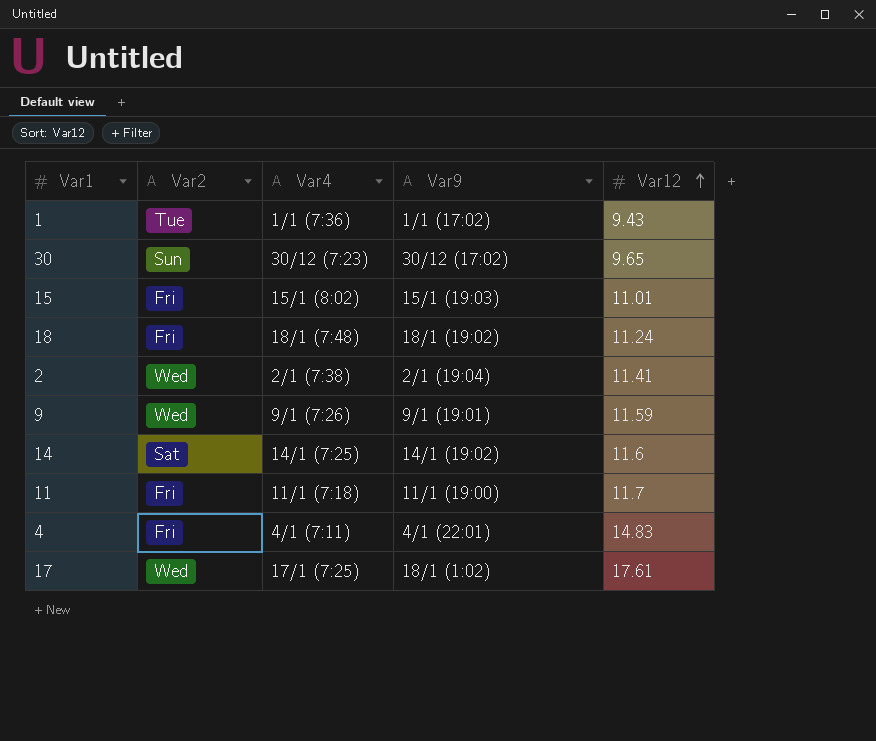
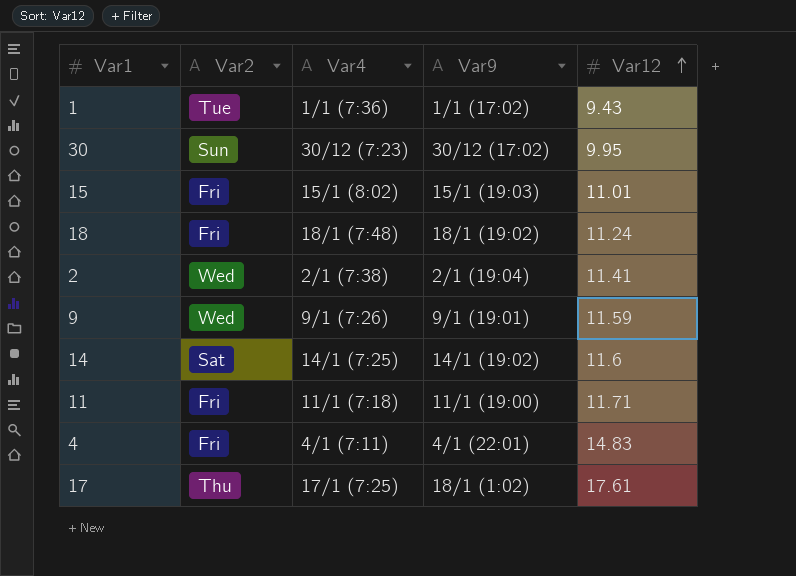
30 | Var12: 9.65 -> 9.95
11 | Var12: 11.7 -> 11.71
17 | Var2: Wed -> Thu

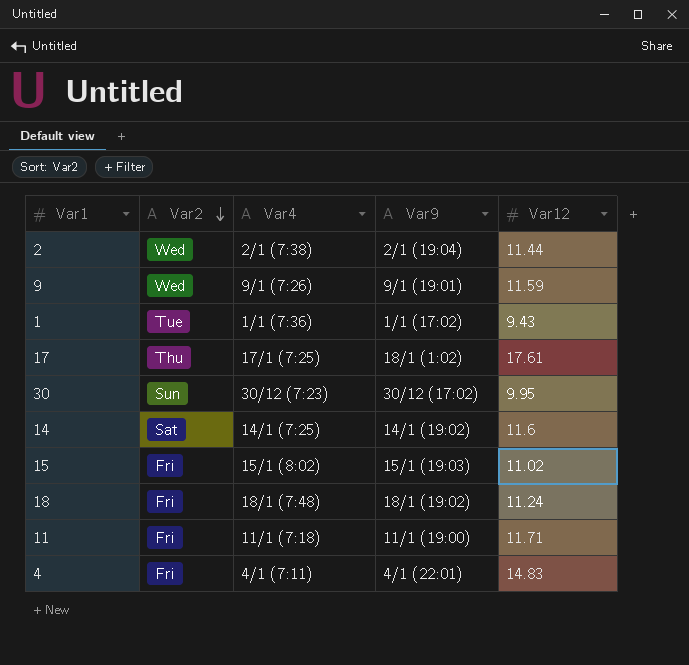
row order: Var12 ascending -> Var2 descending
2 | Var12: 11.41 -> 11.44
15 | Var12: 11.01 -> 11.02

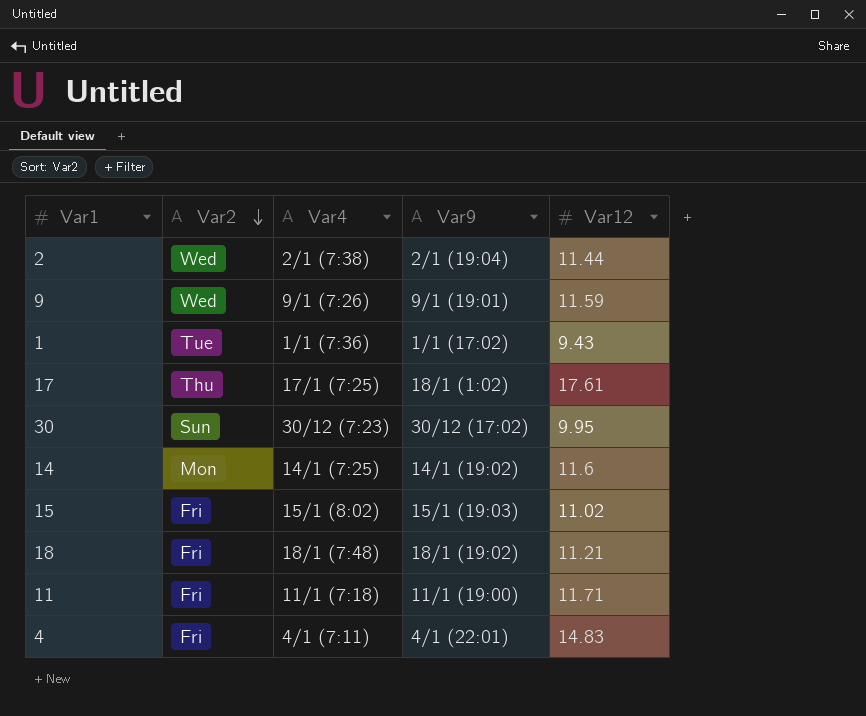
14 | Var2: Sat -> Mon
18 | Var12: 11.24 -> 11.21

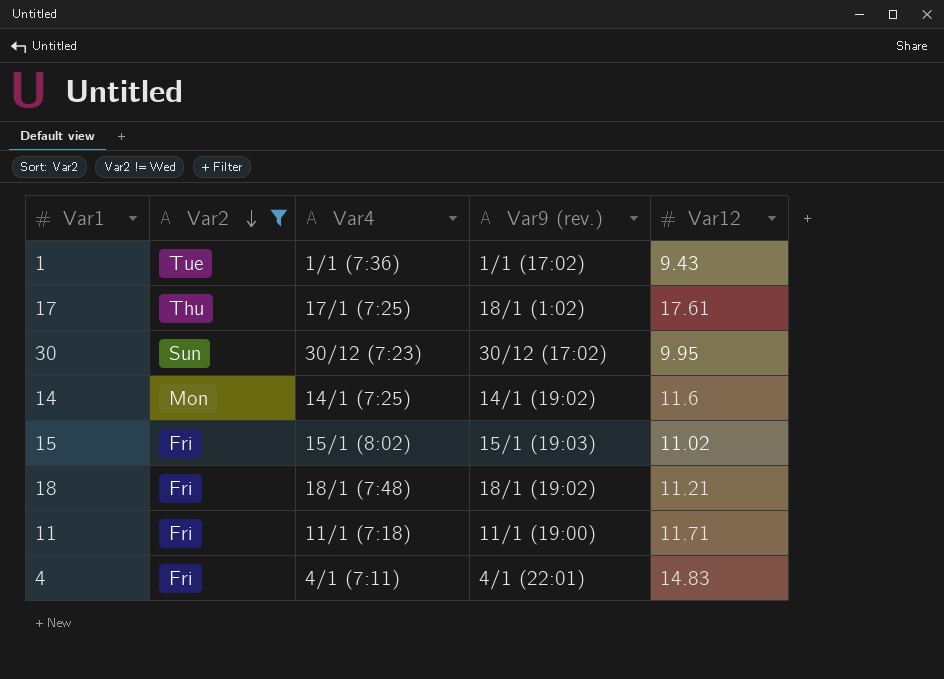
filter: none -> Var2 != Wed
column name: Var9 -> Var9 (rev.)

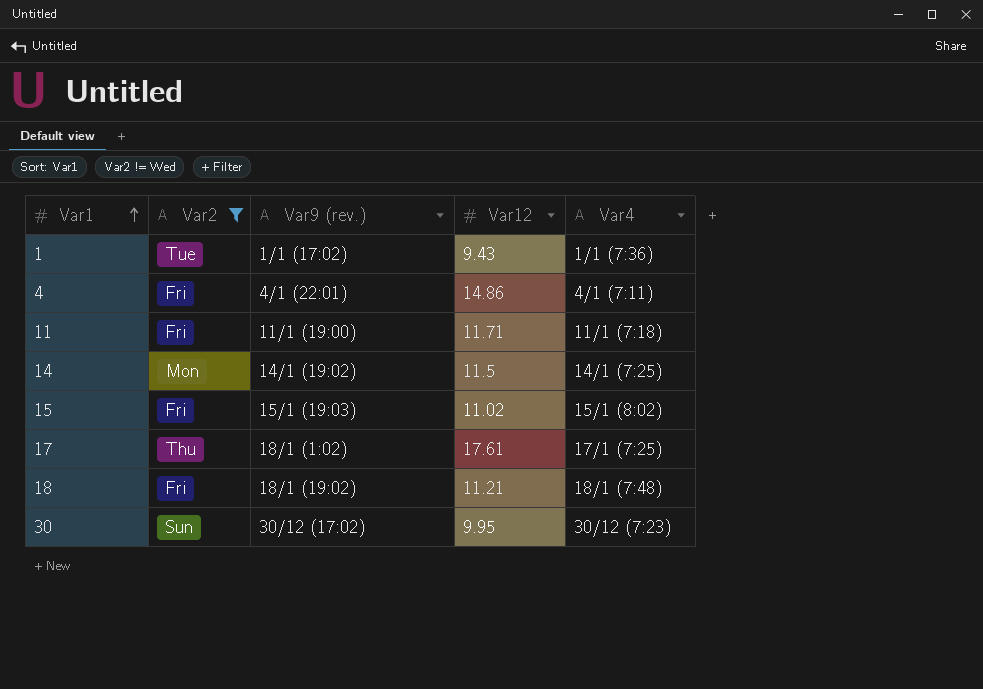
row order: Var2 descending -> Var1 ascending
column Var4 | position: 3 -> 5
4 | Var12: 14.83 -> 14.86
14 | Var12: 11.6 -> 11.5

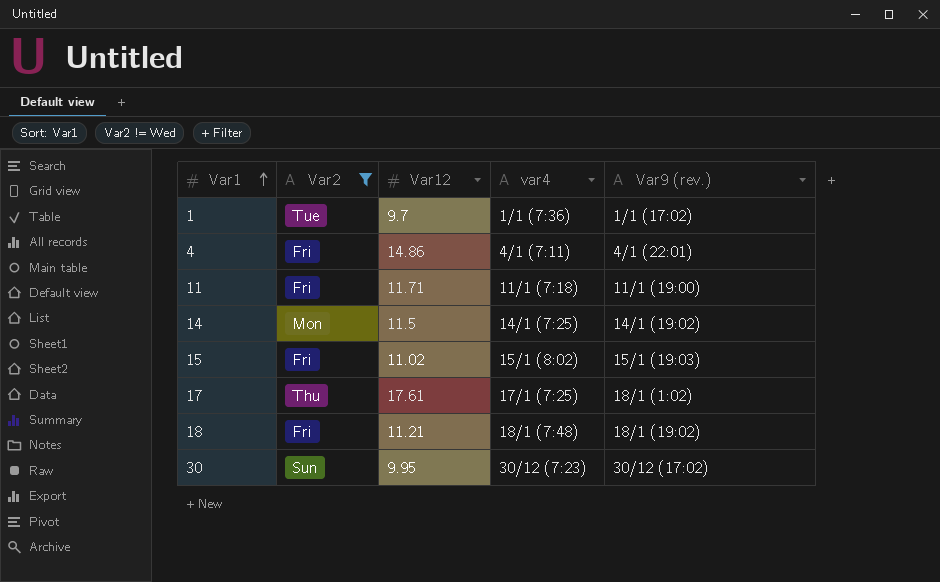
column name: Var4 -> var4
column Var9 (rev.) | position: 3 -> 5
1 | Var12: 9.43 -> 9.7

